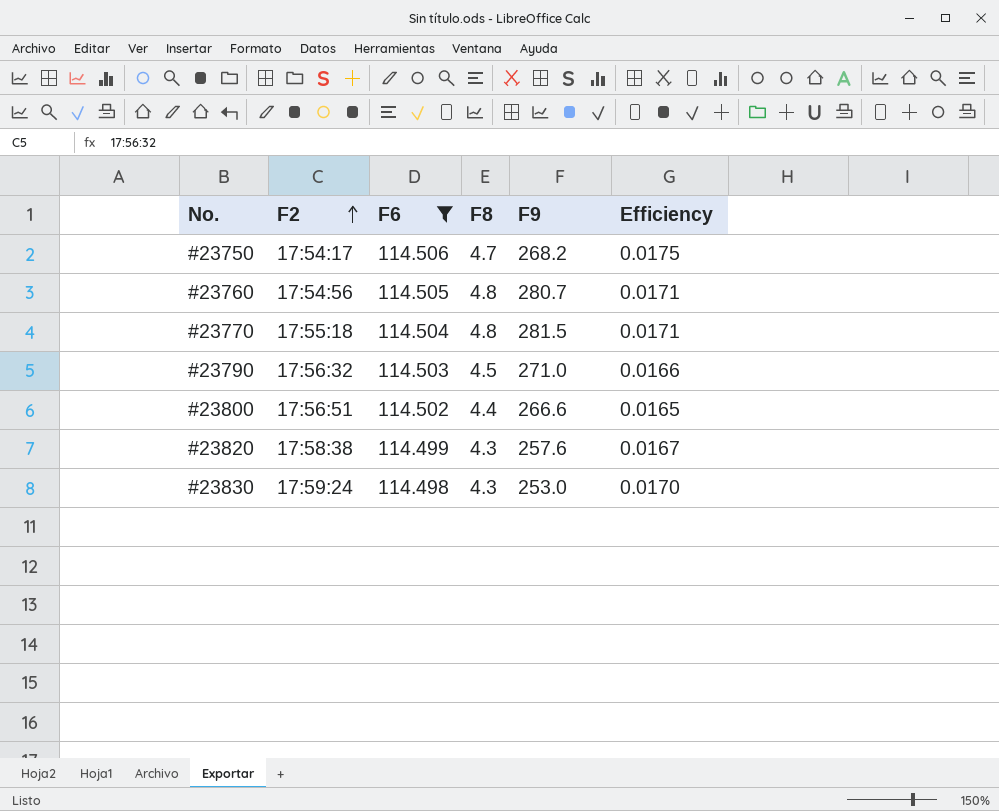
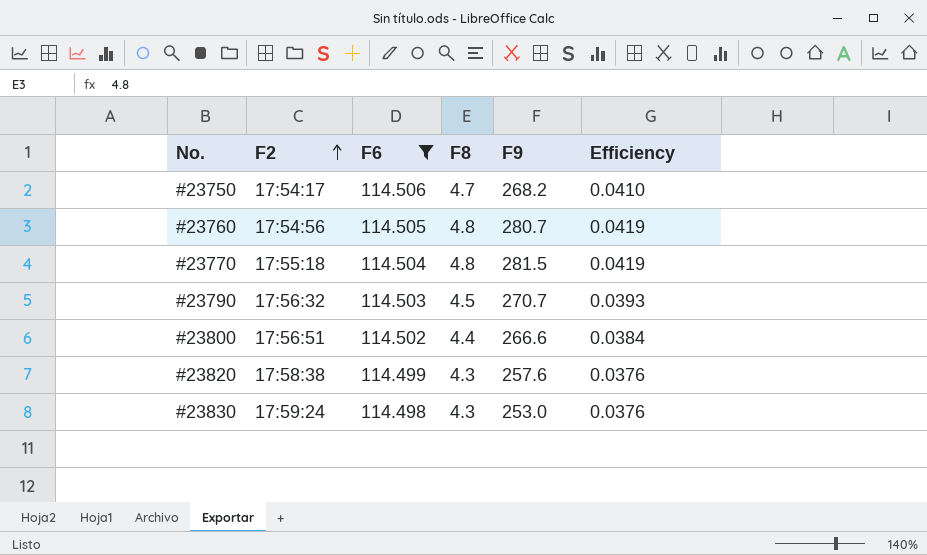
column Efficiency | formula: [F8] / [F9] -> [F8] / [F6]
#23790 | F9: 271.0 -> 270.7

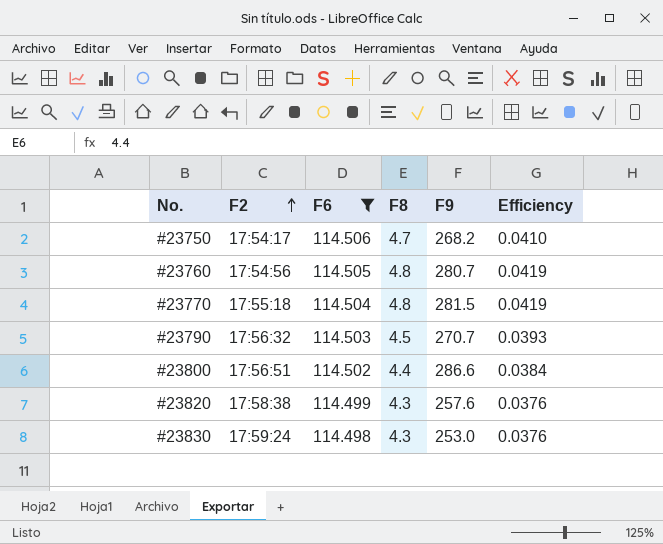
#23800 | F9: 266.6 -> 286.6

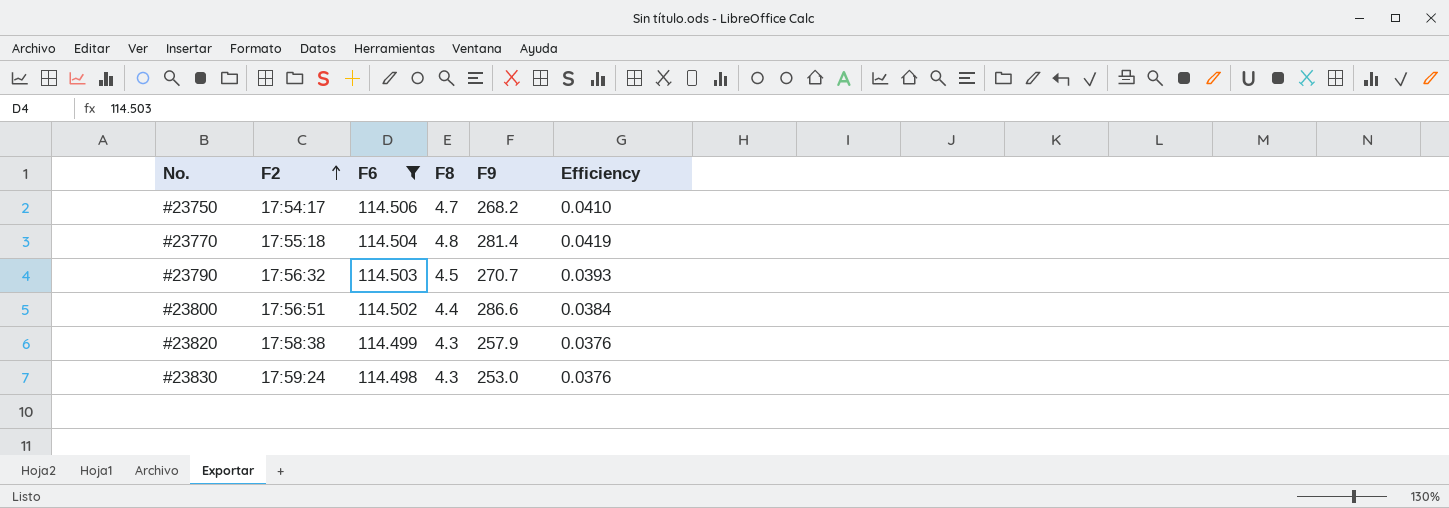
row #23760: 17:54:56 | 114.505 | 4.8 | 280.7 | 0.0419 -> none
#23770 | F9: 281.5 -> 281.4
#23820 | F9: 257.6 -> 257.9

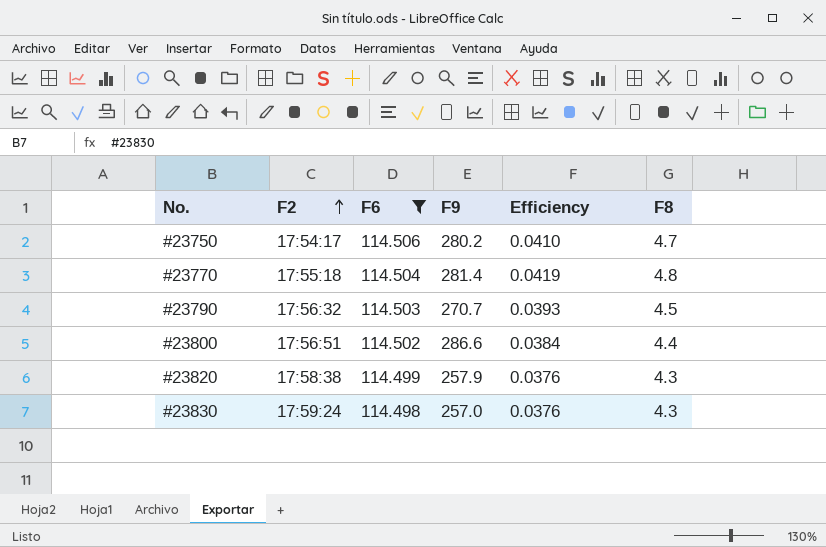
column F8 | position: 4 -> 6
#23750 | F9: 268.2 -> 280.2
#23830 | F9: 253.0 -> 257.0

